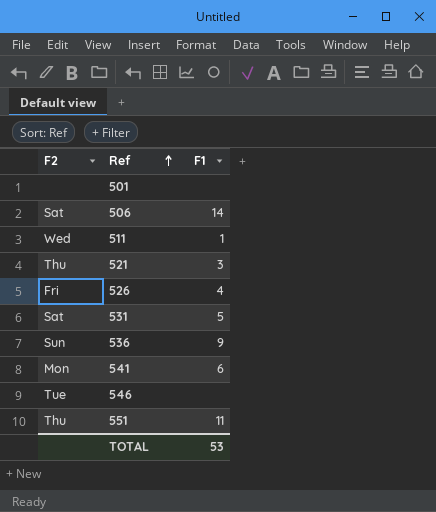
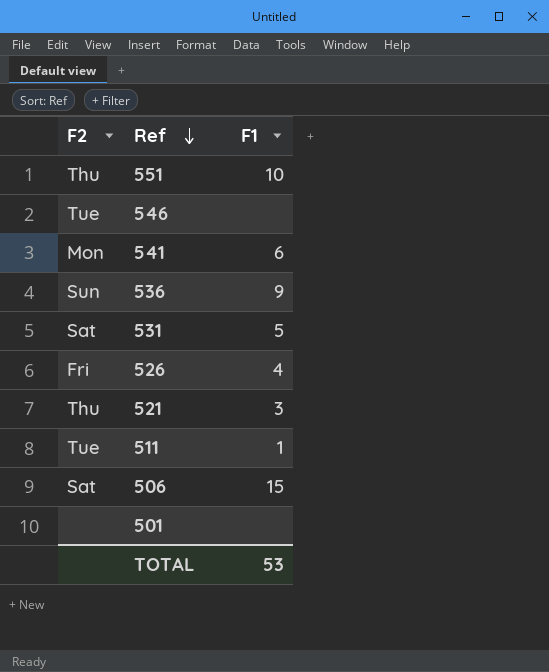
row order: Ref ascending -> Ref descending
551 | F1: 11 -> 10
511 | F2: Wed -> Tue
506 | F1: 14 -> 15

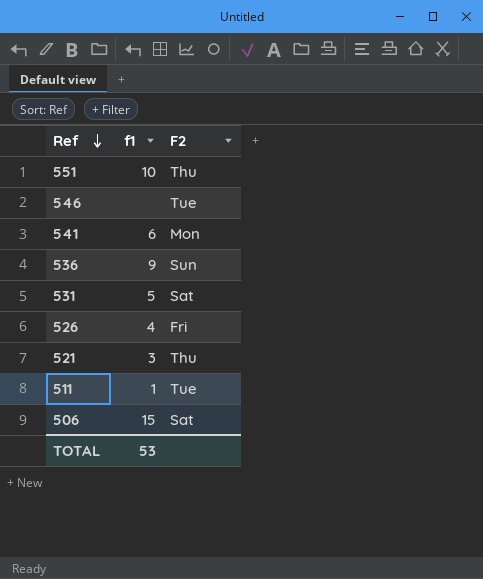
column name: F1 -> f1
column F2 | position: 1 -> 3
row 501: none | none -> none

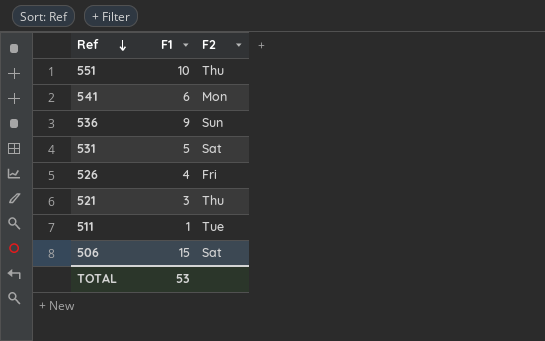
column name: f1 -> F1
row 546: none | Tue -> none

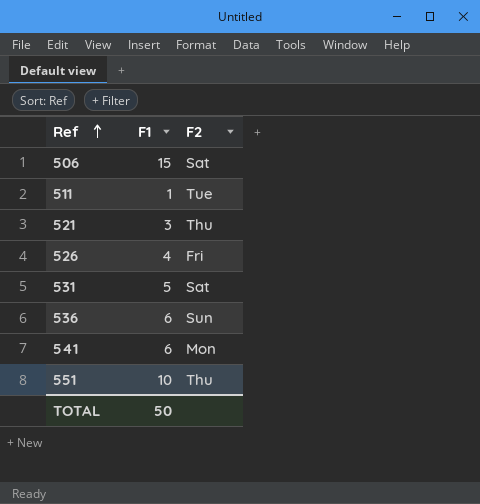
row order: Ref descending -> Ref ascending
536 | F1: 9 -> 6
TOTAL | F1: 53 -> 50

